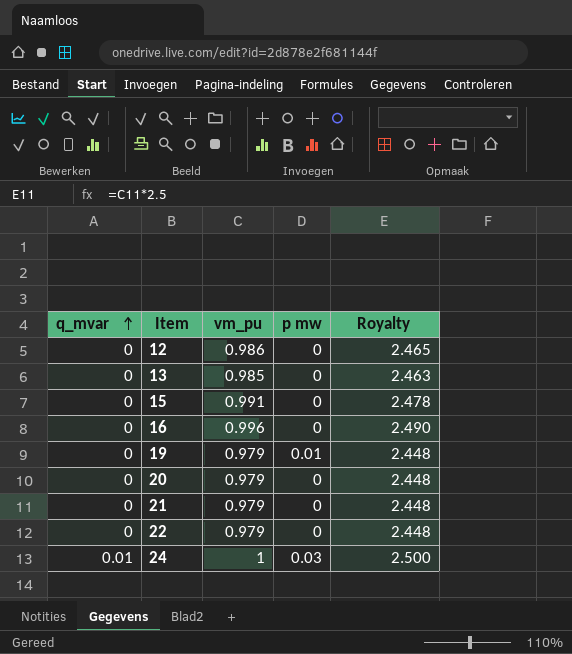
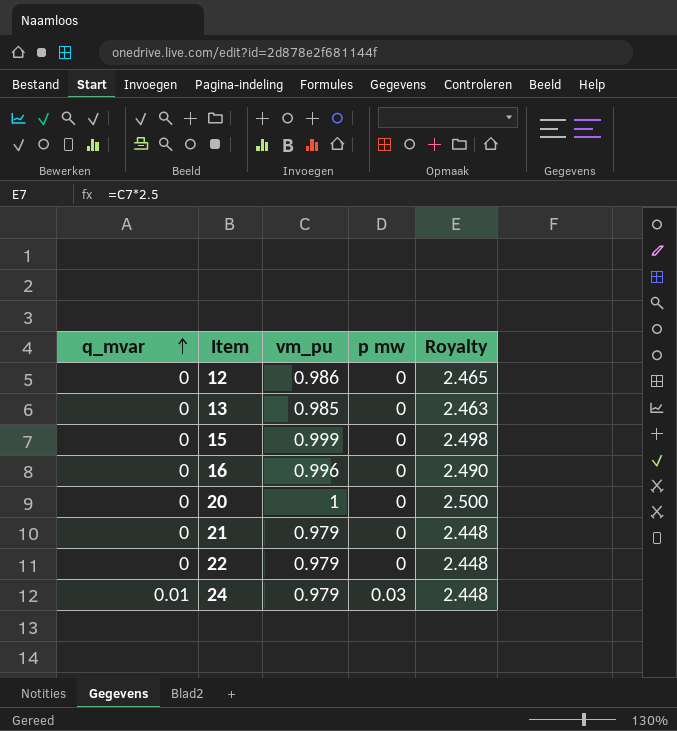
row 19: 0 | 0.979 | 0.01 | 2.448 -> none
15 | vm_pu: 0.991 -> 0.999
15 | Royalty: 2.478 -> 2.498
20 | vm_pu: 0.979 -> 1
20 | Royalty: 2.448 -> 2.500
24 | vm_pu: 1 -> 0.979
24 | Royalty: 2.500 -> 2.448

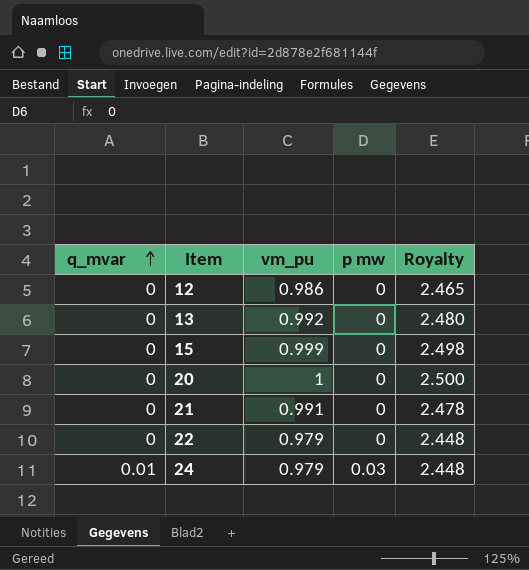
row 16: 0 | 0.996 | 0 | 2.490 -> none
13 | vm_pu: 0.985 -> 0.992
13 | Royalty: 2.463 -> 2.480
21 | vm_pu: 0.979 -> 0.991
21 | Royalty: 2.448 -> 2.478

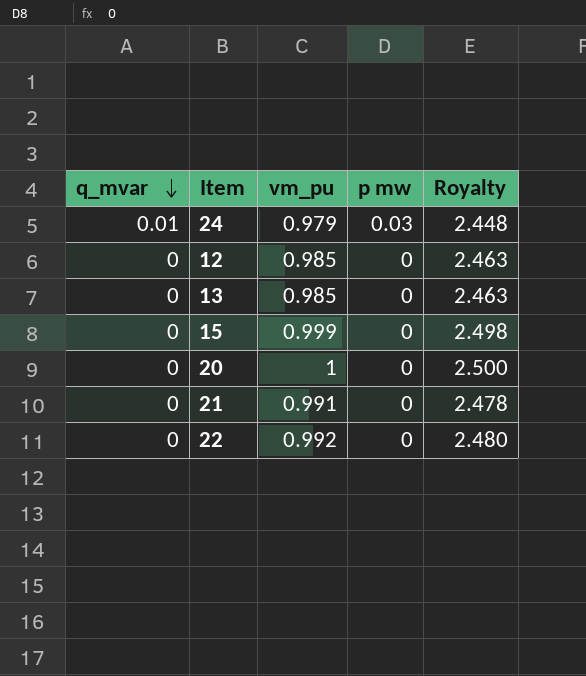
row order: q_mvar ascending -> q_mvar descending
12 | vm_pu: 0.986 -> 0.985
12 | Royalty: 2.465 -> 2.463
13 | vm_pu: 0.992 -> 0.985
13 | Royalty: 2.480 -> 2.463
22 | vm_pu: 0.979 -> 0.992
22 | Royalty: 2.448 -> 2.480

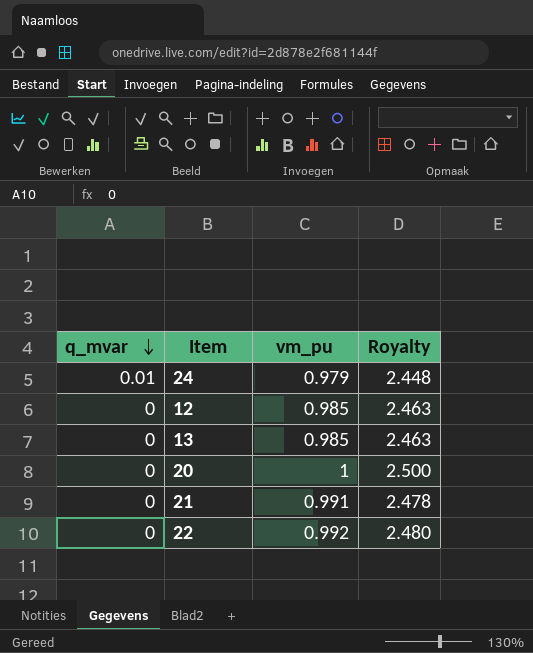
column p mw | position: 4 -> none
row 15: 0 | 0.999 | 0 | 2.498 -> none

